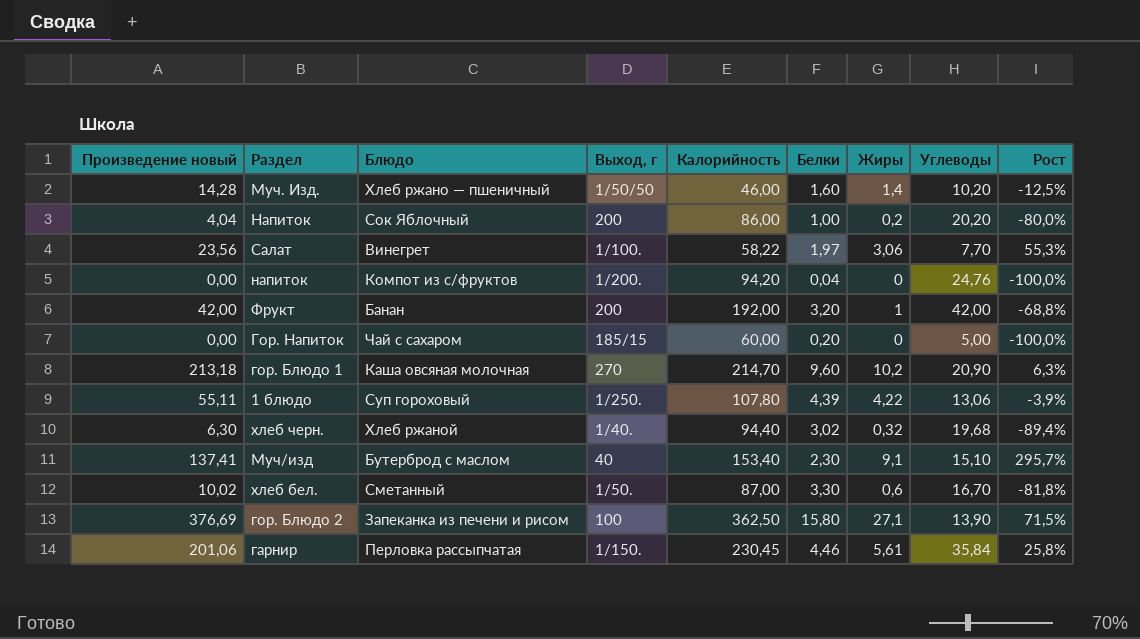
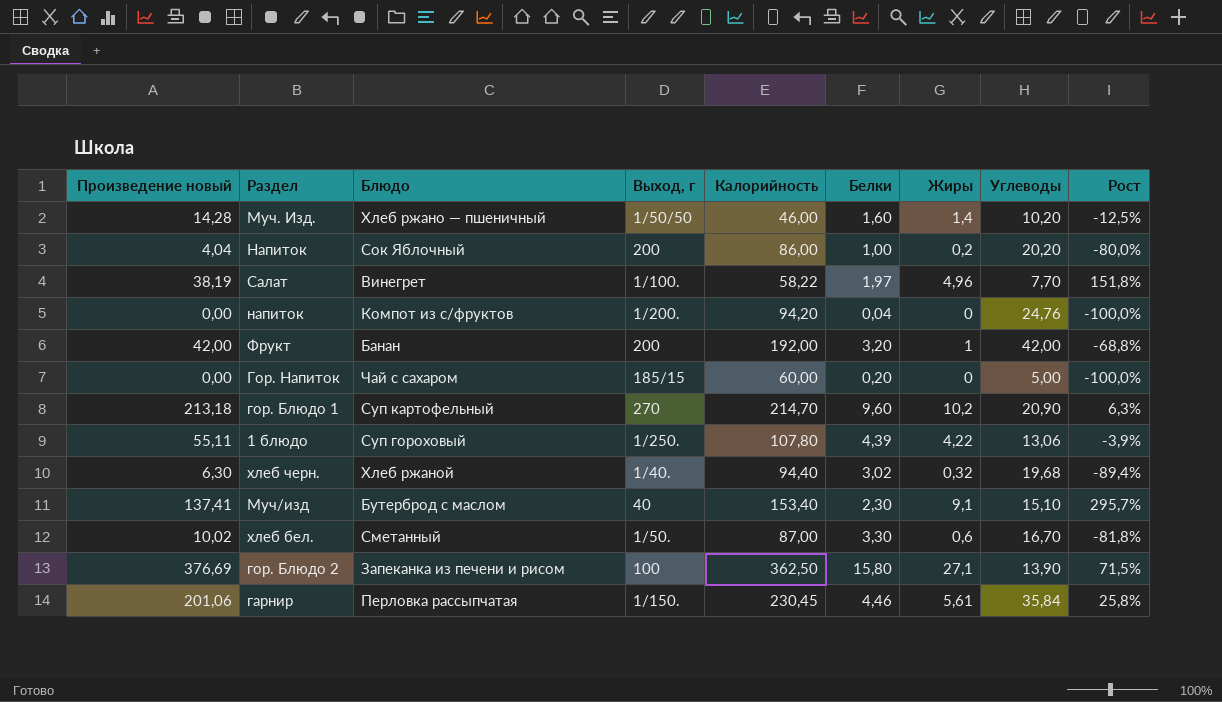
Салат | Произведение новый: 23,56 -> 38,19
Салат | Жиры: 3,06 -> 4,96
Салат | Рост: 55,3% -> 151,8%
гор. Блюдо 1 | Блюдо: Каша овсяная молочная -> Суп картофельный

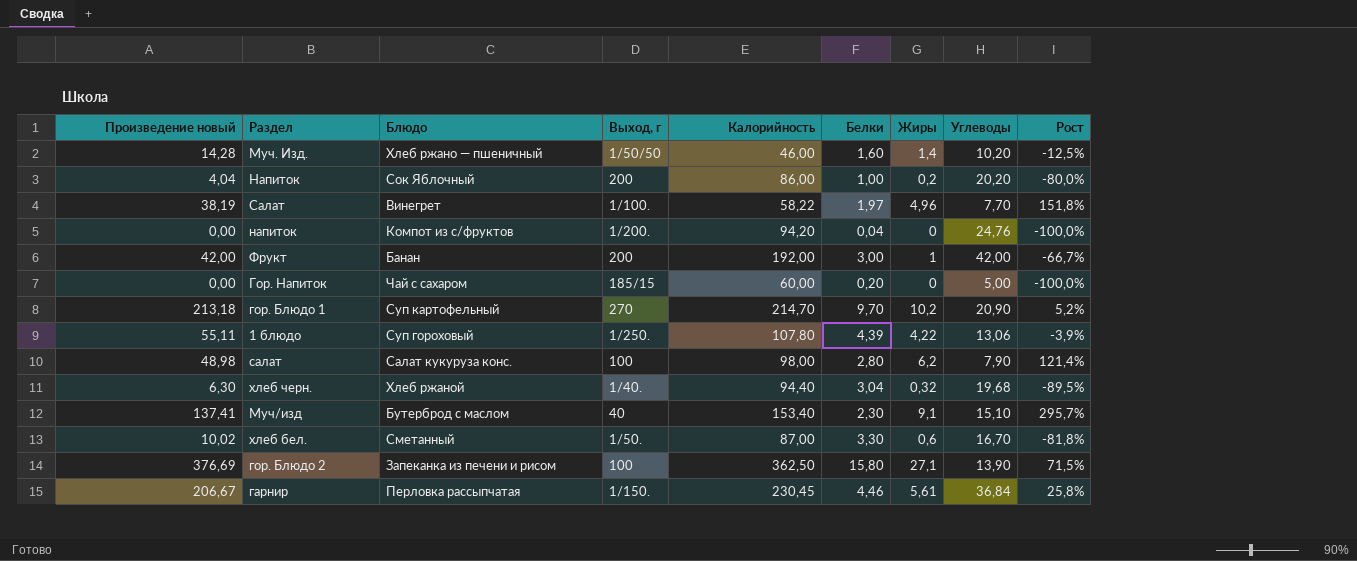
Фрукт | Белки: 3,20 -> 3,00
Фрукт | Рост: -68,8% -> -66,7%
гор. Блюдо 1 | Белки: 9,60 -> 9,70
гор. Блюдо 1 | Рост: 6,3% -> 5,2%
row салат: none -> 48,98 | Салат кукуруза конс. | 100 | 98,00 | 2,80 | 6,2 | 7,90 | 121,4%
хлеб черн. | Белки: 3,02 -> 3,04
хлеб черн. | Рост: -89,4% -> -89,5%
гарнир | Произведение новый: 201,06 -> 206,67
гарнир | Углеводы: 35,84 -> 36,84

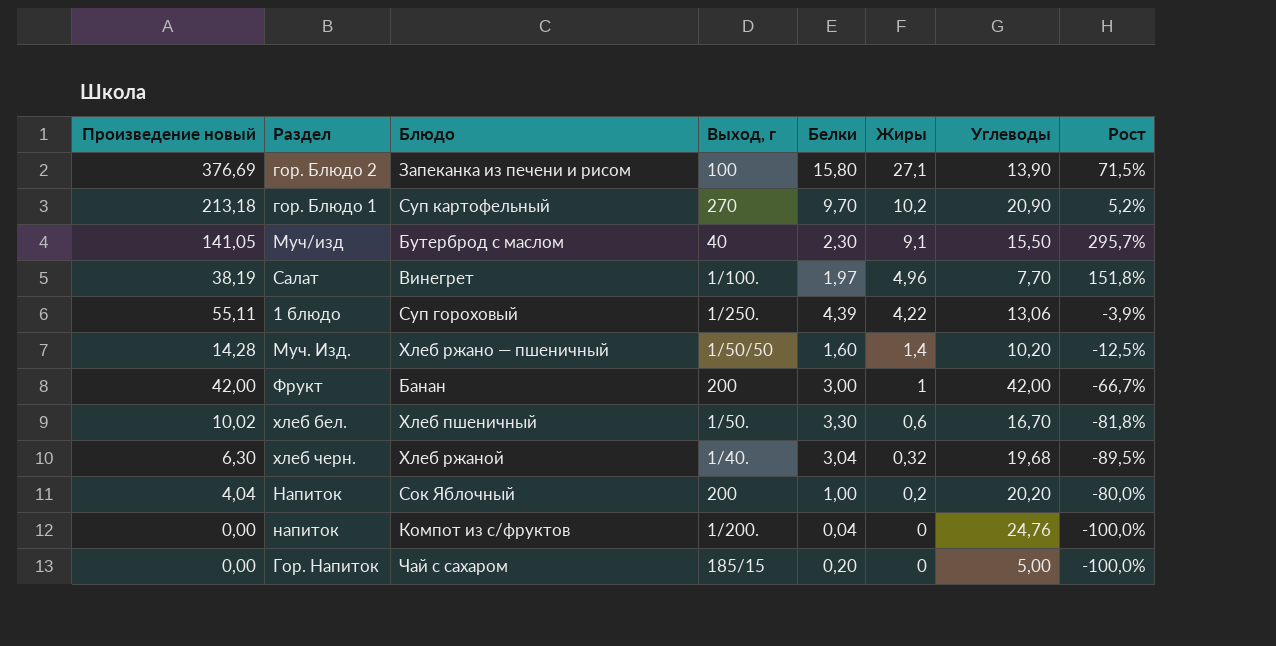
row order: none -> Жиры descending
column Калорийность | position: 5 -> none
row салат: 48,98 | Салат кукуруза конс. | 100 | 98,00 | 2,80 | 6,2 | 7,90 | 121,4% -> none
row гарнир: 206,67 | Перловка рассыпчатая | 1/150. | 230,45 | 4,46 | 5,61 | 36,84 | 25,8% -> none
Муч/изд | Произведение новый: 137,41 -> 141,05
Муч/изд | Углеводы: 15,10 -> 15,50
хлеб бел. | Блюдо: Сметанный -> Хлеб пшеничный

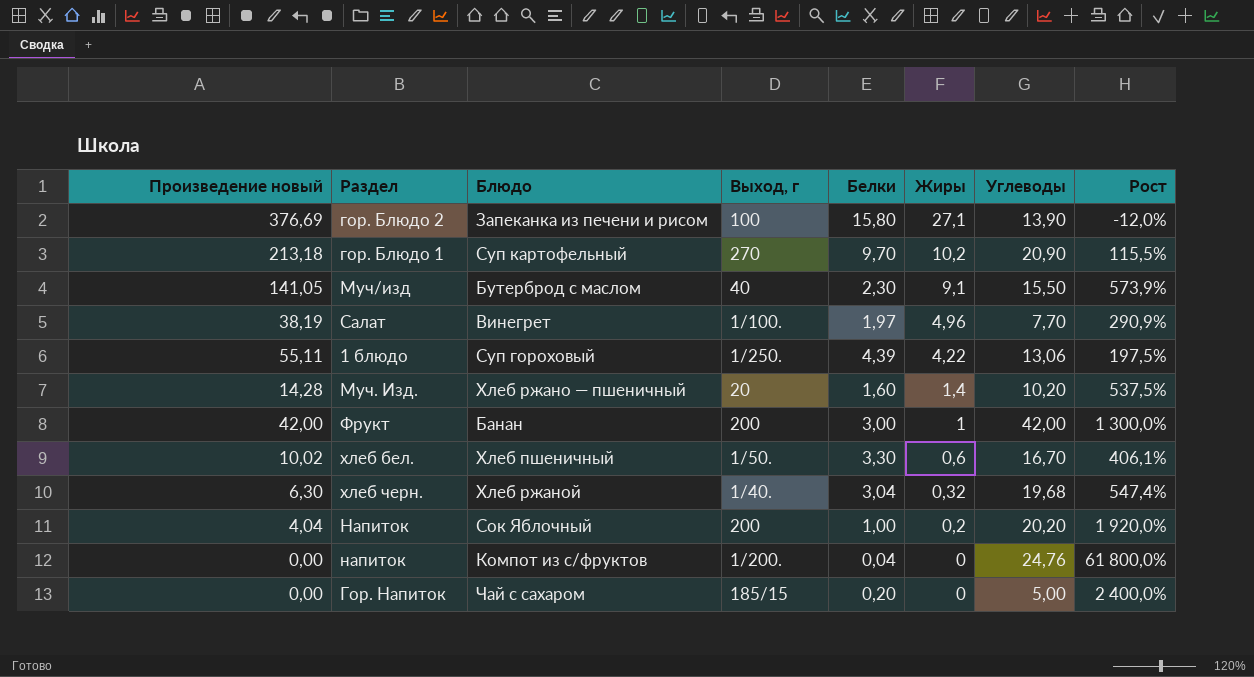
column Рост | formula: ([Жиры] - [Белки]) / [Белки] -> ([Углеводы] - [Белки]) / [Белки]
Муч. Изд. | Выход, г: 1/50/50 -> 20

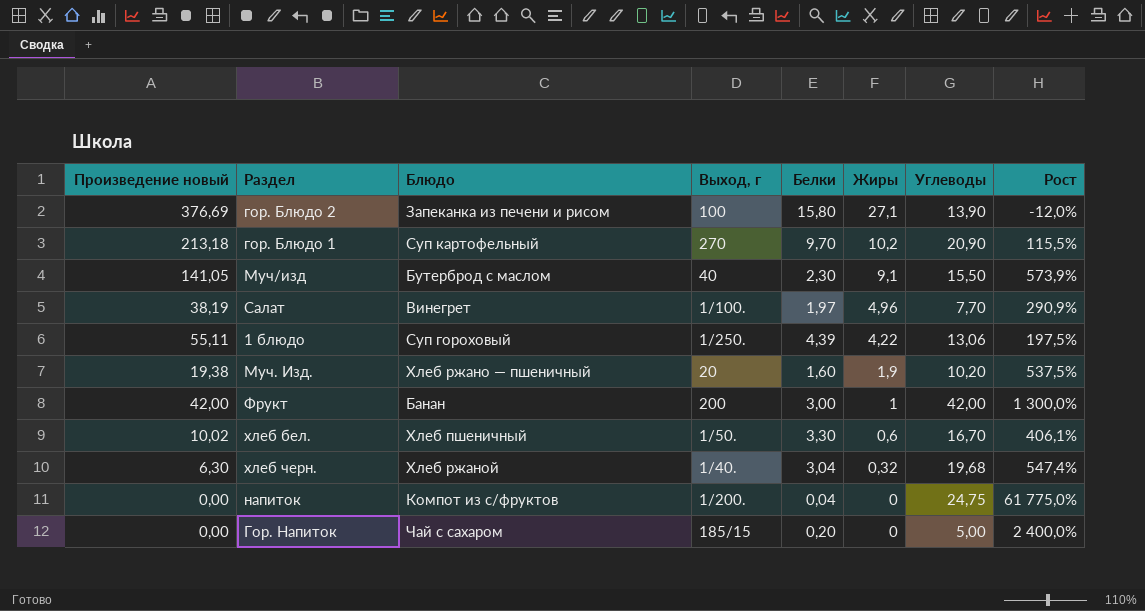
row Напиток: 4,04 | Сок Яблочный | 200 | 1,00 | 0,2 | 20,20 | 1 920,0% -> none
Муч. Изд. | Произведение новый: 14,28 -> 19,38
Муч. Изд. | Жиры: 1,4 -> 1,9
напиток | Углеводы: 24,76 -> 24,75
напиток | Рост: 61 800,0% -> 61 775,0%

